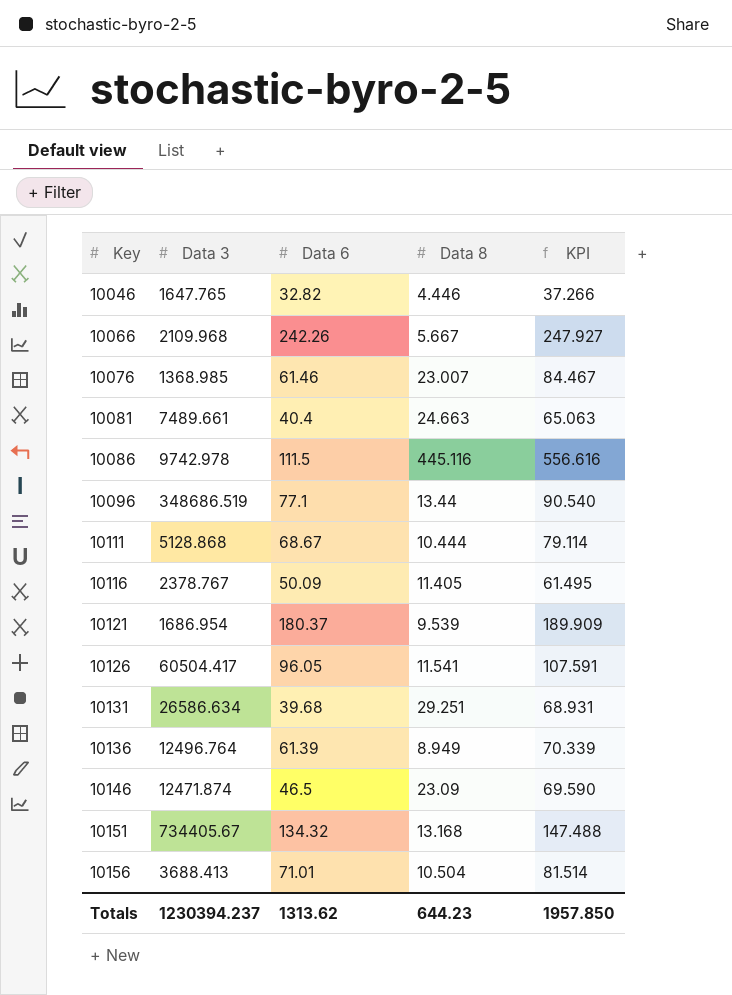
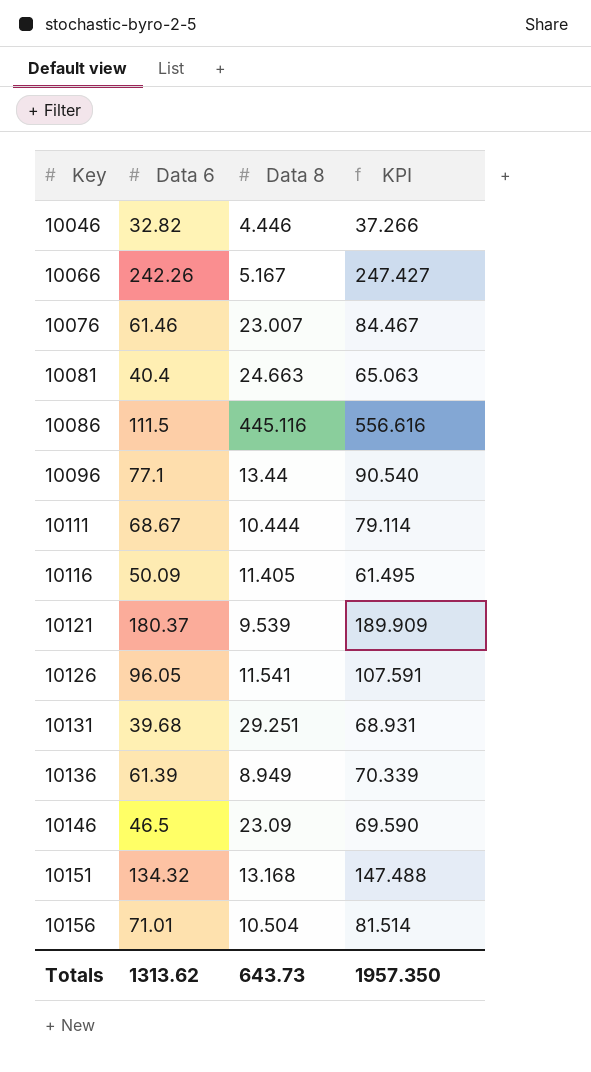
column Data 3 | position: 2 -> none
10066 | Data 8: 5.667 -> 5.167
10066 | KPI: 247.927 -> 247.427
Totals | Data 8: 644.23 -> 643.73
Totals | KPI: 1957.850 -> 1957.350

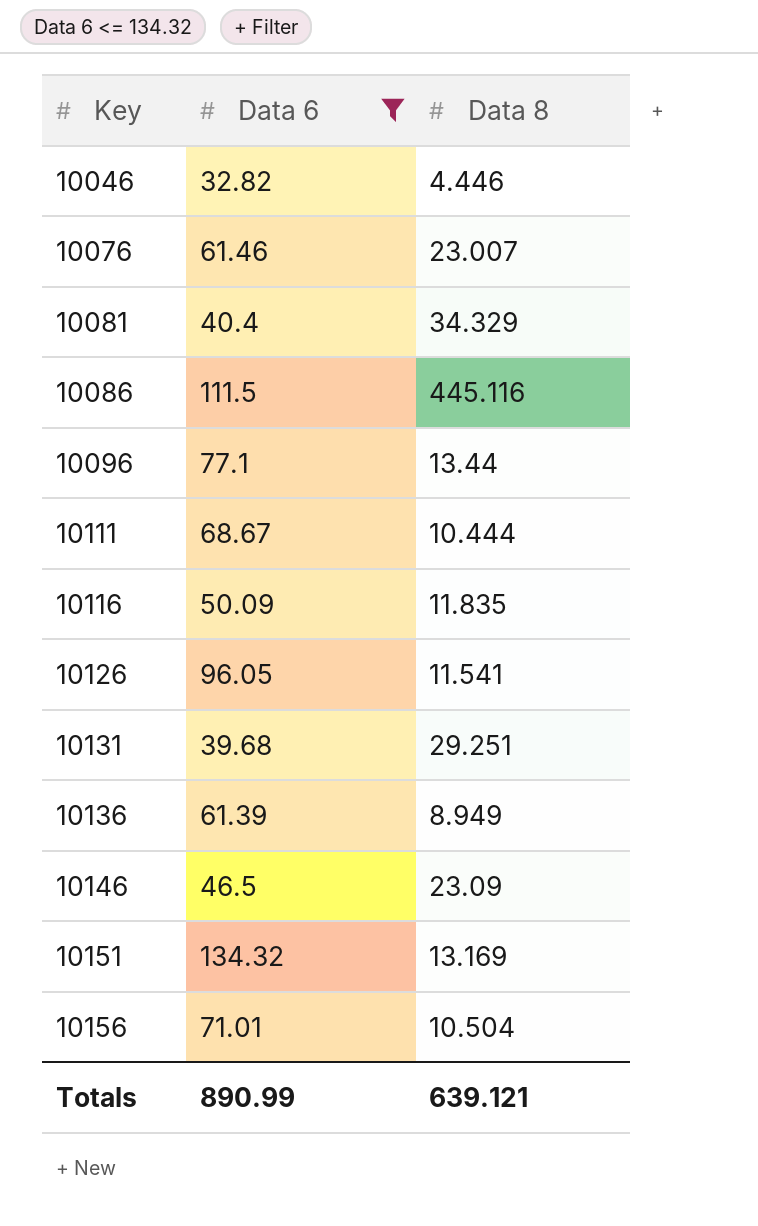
filter: none -> Data 6 <= 134.32
column KPI | formula: [Data 6] + [Data 8] -> none
10081 | Data 8: 24.663 -> 34.329
10116 | Data 8: 11.405 -> 11.835
10151 | Data 8: 13.168 -> 13.169
Totals | Data 6: 1313.62 -> 890.99
Totals | Data 8: 643.73 -> 639.121

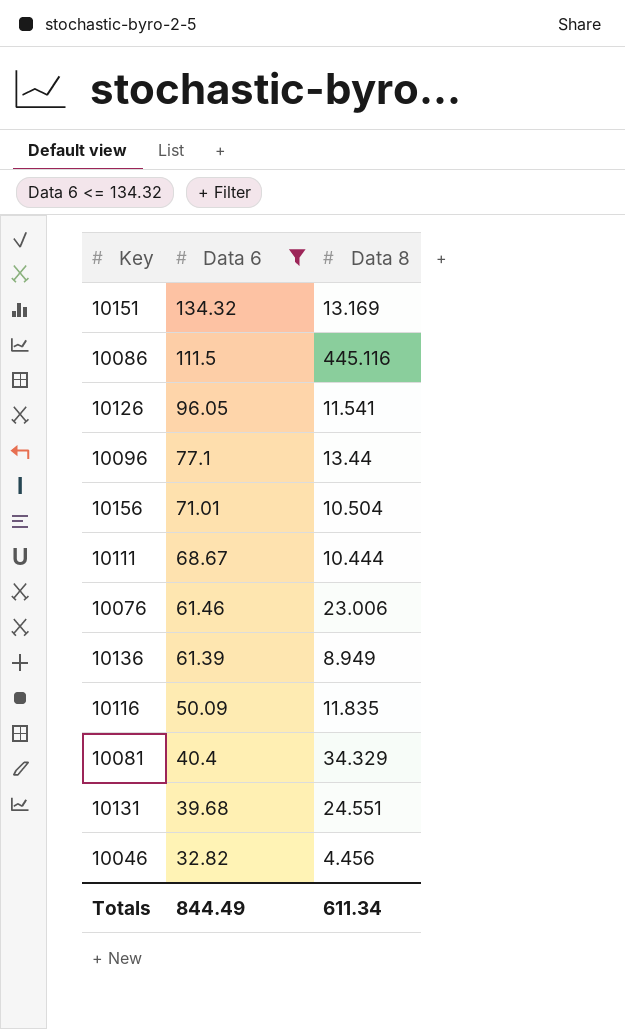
row order: Key ascending -> Data 6 descending
row 10146: 46.5 | 23.09 -> none
10076 | Data 8: 23.007 -> 23.006
10131 | Data 8: 29.251 -> 24.551
10046 | Data 8: 4.446 -> 4.456
Totals | Data 6: 890.99 -> 844.49
Totals | Data 8: 639.121 -> 611.34

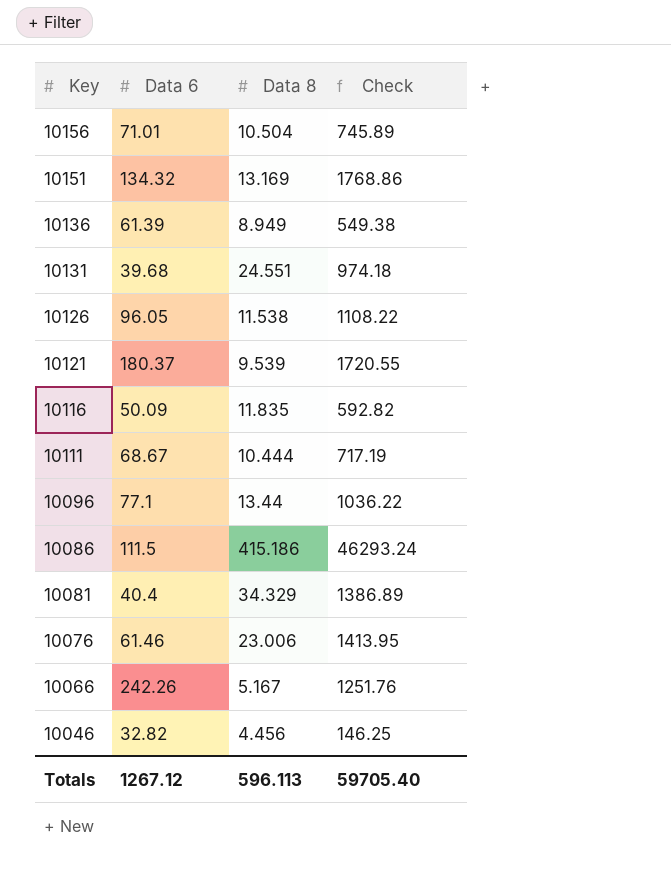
filter: Data 6 <= 134.32 -> none
row order: Data 6 descending -> Key descending
column Check | formula: none -> [Data 6] * [Data 8]
10126 | Data 8: 11.541 -> 11.538
10086 | Data 8: 445.116 -> 415.186
Totals | Data 6: 844.49 -> 1267.12
Totals | Data 8: 611.34 -> 596.113

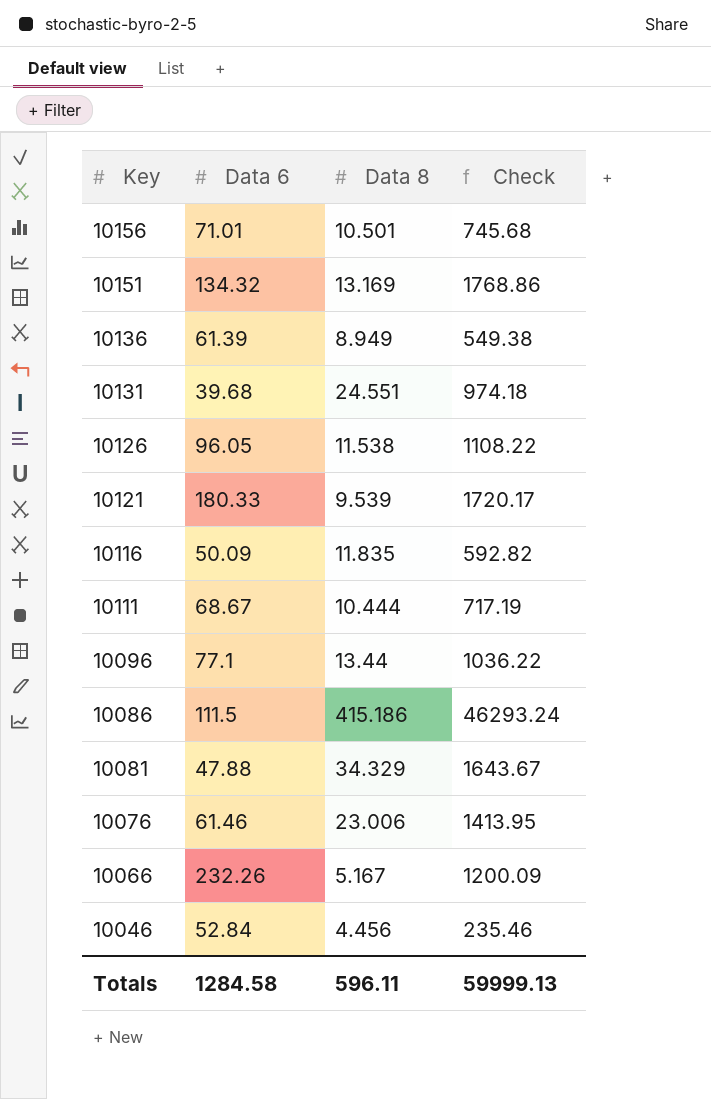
10156 | Data 8: 10.504 -> 10.501
10156 | Check: 745.89 -> 745.68
10121 | Data 6: 180.37 -> 180.33
10121 | Check: 1720.55 -> 1720.17
10081 | Data 6: 40.4 -> 47.88
10081 | Check: 1386.89 -> 1643.67
10066 | Data 6: 242.26 -> 232.26
10066 | Check: 1251.76 -> 1200.09
10046 | Data 6: 32.82 -> 52.84
10046 | Check: 146.25 -> 235.46
Totals | Data 6: 1267.12 -> 1284.58
Totals | Data 8: 596.113 -> 596.11
Totals | Check: 59705.40 -> 59999.13

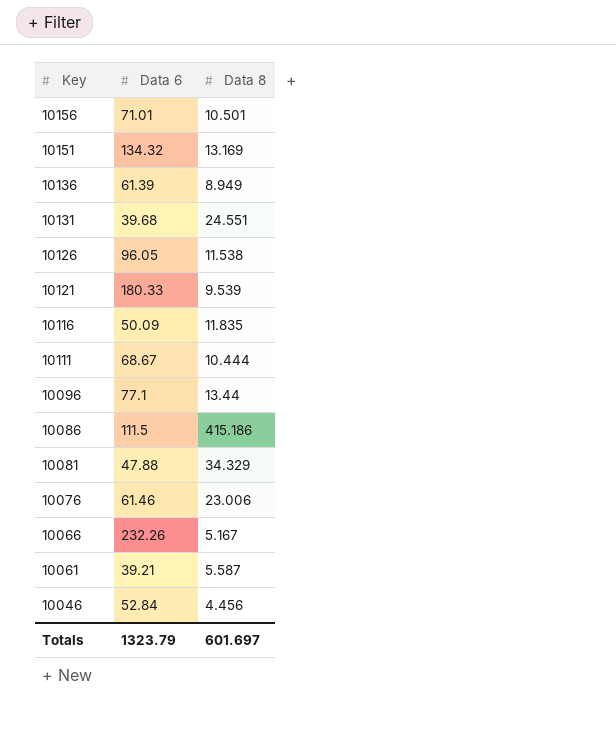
column Check | formula: [Data 6] * [Data 8] -> none
row 10061: none -> 39.21 | 5.587
Totals | Data 6: 1284.58 -> 1323.79
Totals | Data 8: 596.11 -> 601.697

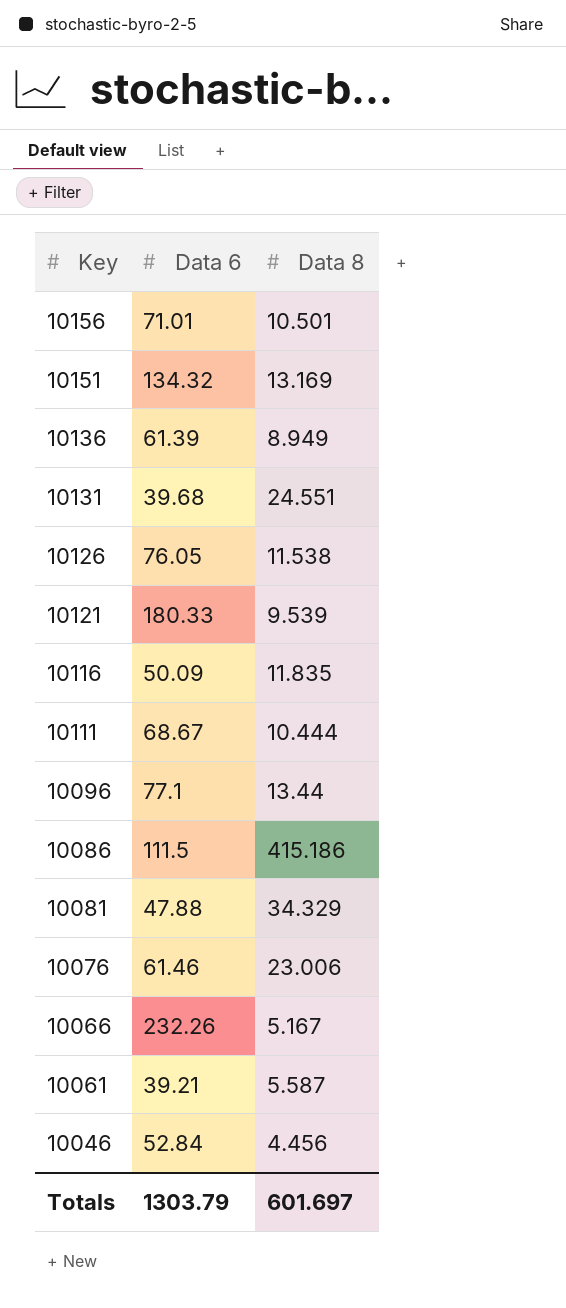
10126 | Data 6: 96.05 -> 76.05
Totals | Data 6: 1323.79 -> 1303.79

